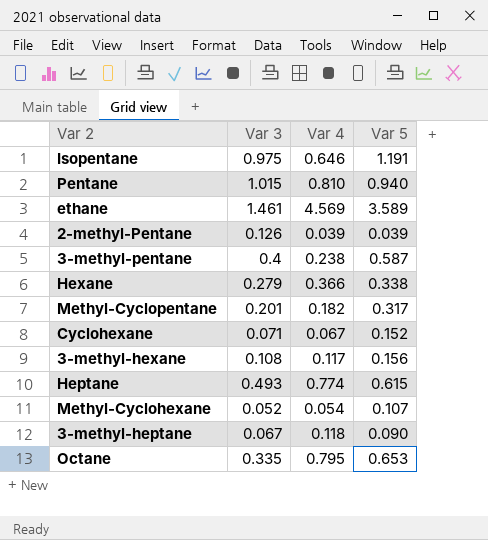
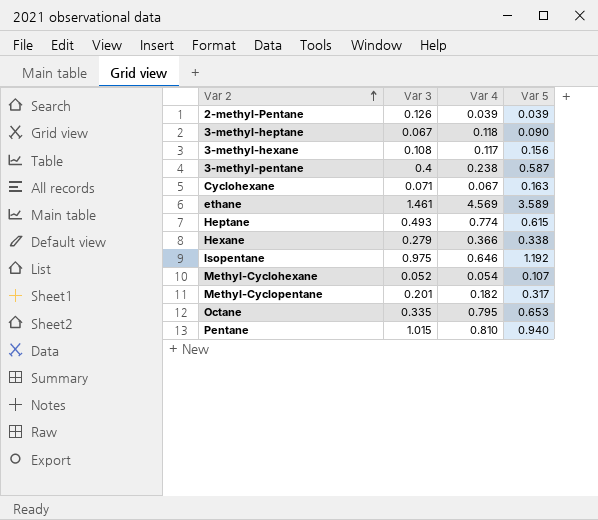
row order: none -> Var 2 ascending
Cyclohexane | Var 5: 0.152 -> 0.163
Isopentane | Var 5: 1.191 -> 1.192

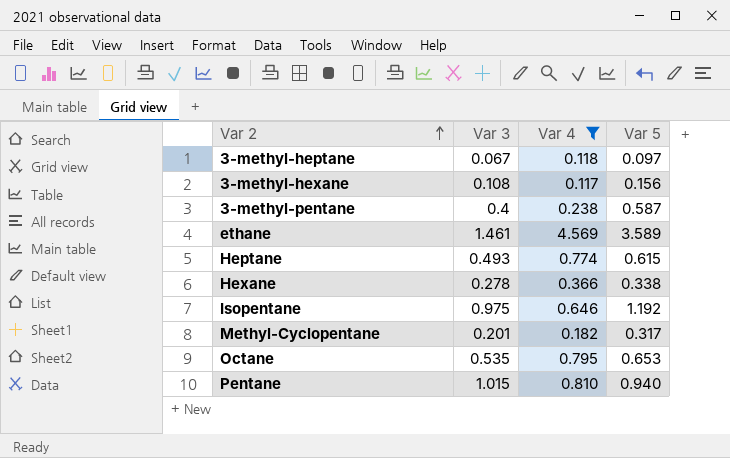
filter: none -> Var 4 >= 0.117
3-methyl-heptane | Var 5: 0.090 -> 0.097
Hexane | Var 3: 0.279 -> 0.278
Octane | Var 3: 0.335 -> 0.535

